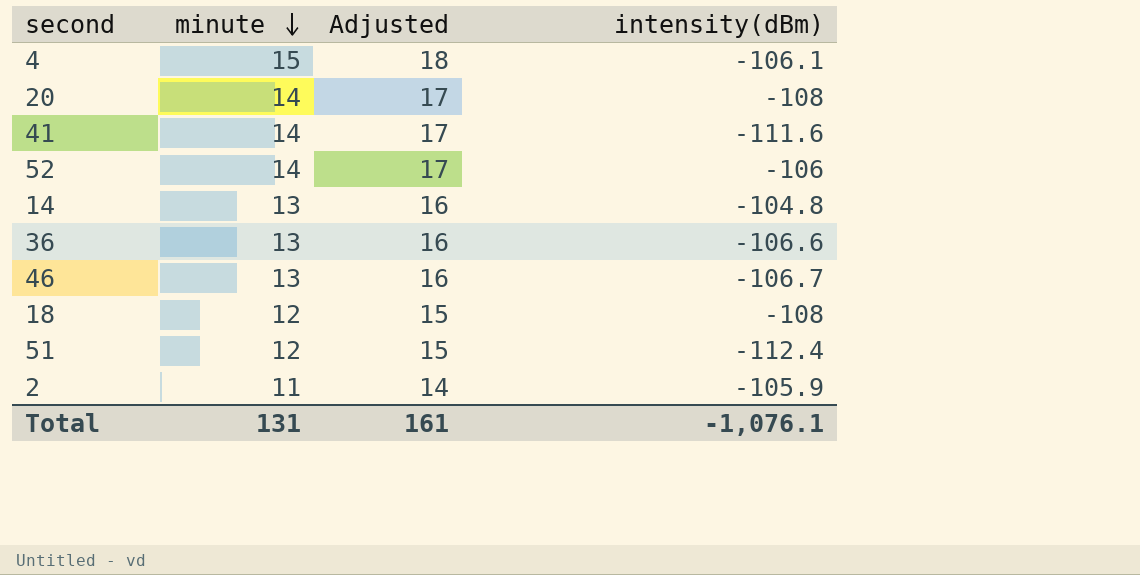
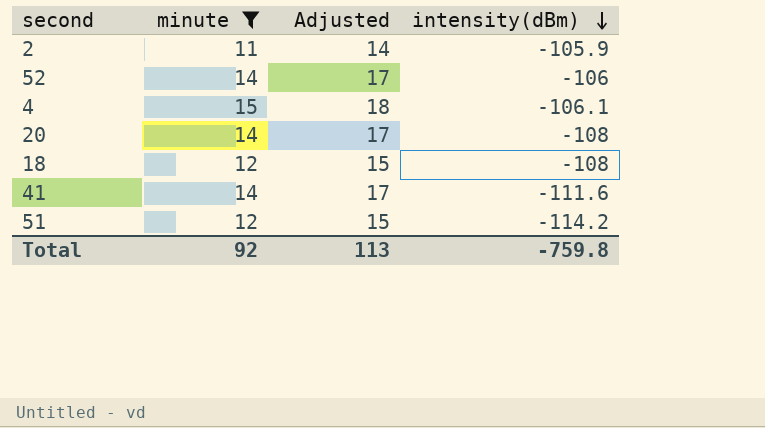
filter: none -> minute != 13
row order: minute descending -> intensity(dBm) descending
51 | intensity(dBm): -112.4 -> -114.2
Total | minute: 131 -> 92
Total | Adjusted: 161 -> 113
Total | intensity(dBm): -1,076.1 -> -759.8

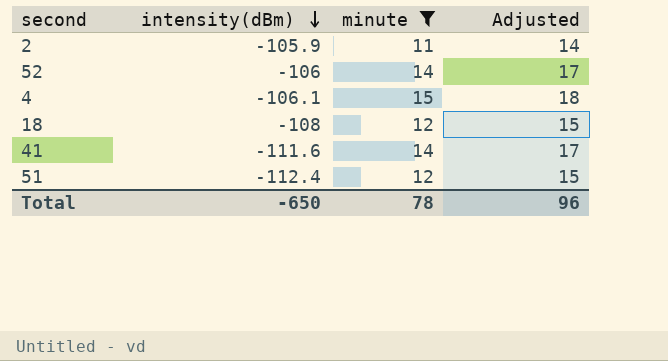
column intensity(dBm) | position: 4 -> 2
row 20: 14 | 17 | -108 -> none
51 | intensity(dBm): -114.2 -> -112.4
Total | intensity(dBm): -759.8 -> -650
Total | minute: 92 -> 78
Total | Adjusted: 113 -> 96

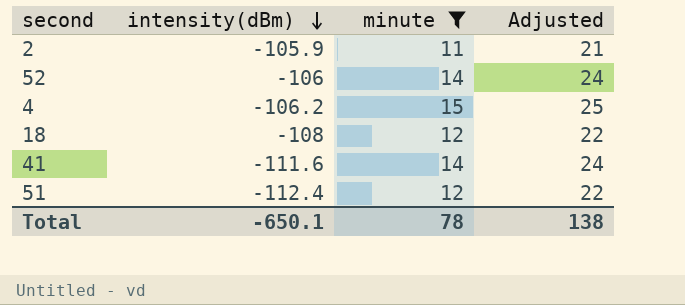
column Adjusted | formula: [minute] + 3 -> [minute] + 10
4 | intensity(dBm): -106.1 -> -106.2
Total | intensity(dBm): -650 -> -650.1
Total | Adjusted: 96 -> 138

